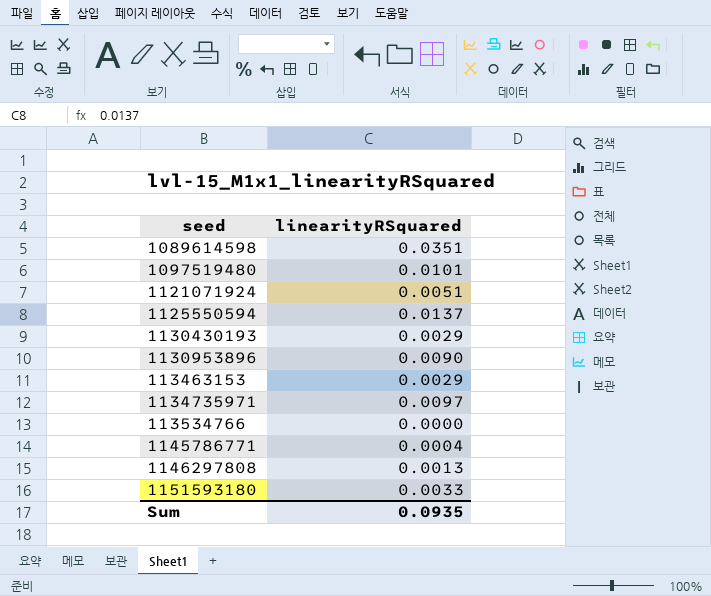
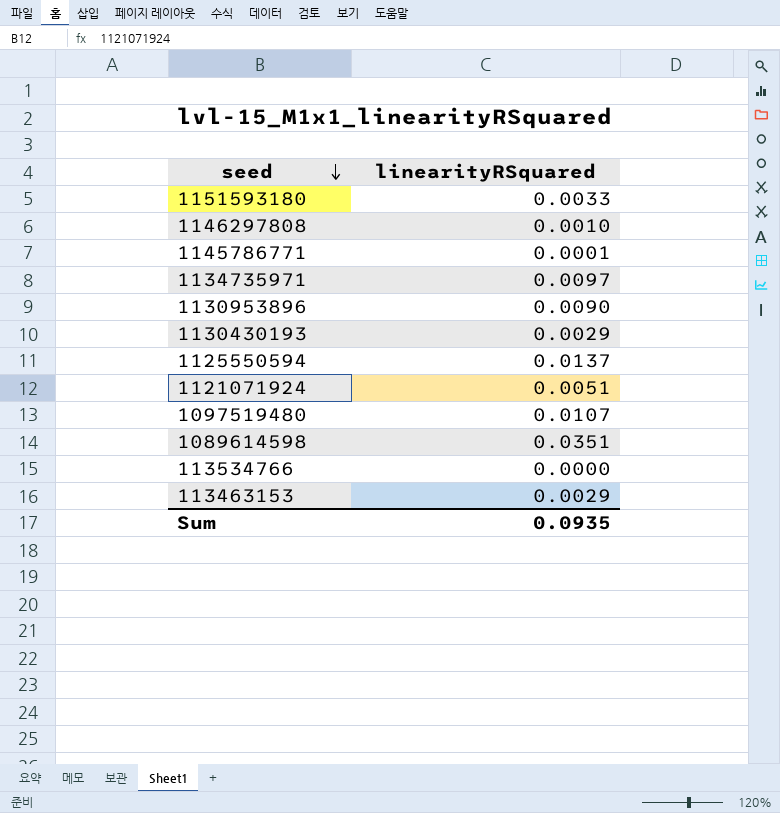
row order: none -> seed descending
1146297808 | linearityRSquared: 0.0013 -> 0.0010
1145786771 | linearityRSquared: 0.0004 -> 0.0001
1097519480 | linearityRSquared: 0.0101 -> 0.0107

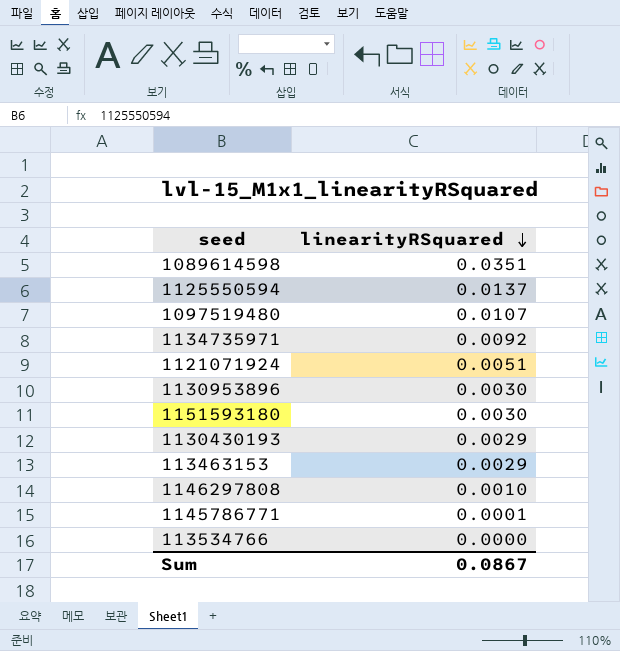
row order: seed descending -> linearityRSquared descending
1134735971 | linearityRSquared: 0.0097 -> 0.0092
1130953896 | linearityRSquared: 0.0090 -> 0.0030
1151593180 | linearityRSquared: 0.0033 -> 0.0030
Sum | linearityRSquared: 0.0935 -> 0.0867

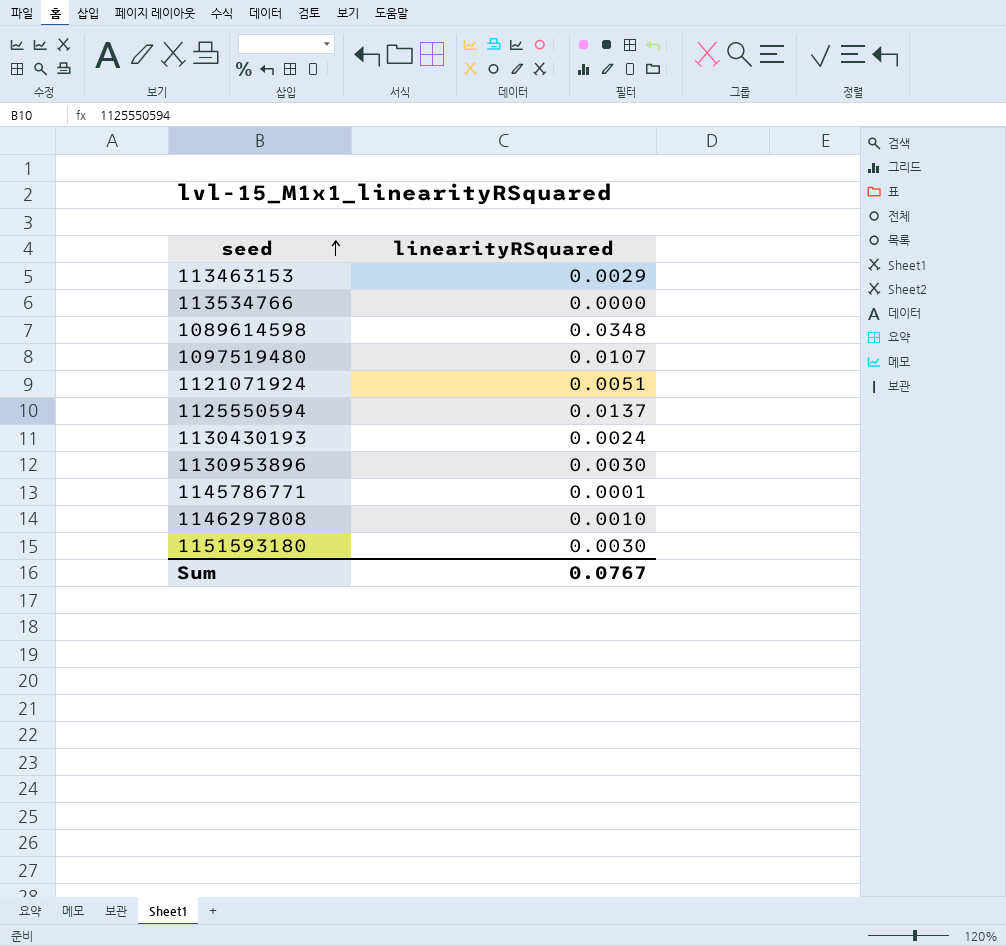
row order: linearityRSquared descending -> seed ascending
row 1134735971: 0.0092 -> none
1089614598 | linearityRSquared: 0.0351 -> 0.0348
1130430193 | linearityRSquared: 0.0029 -> 0.0024
Sum | linearityRSquared: 0.0867 -> 0.0767

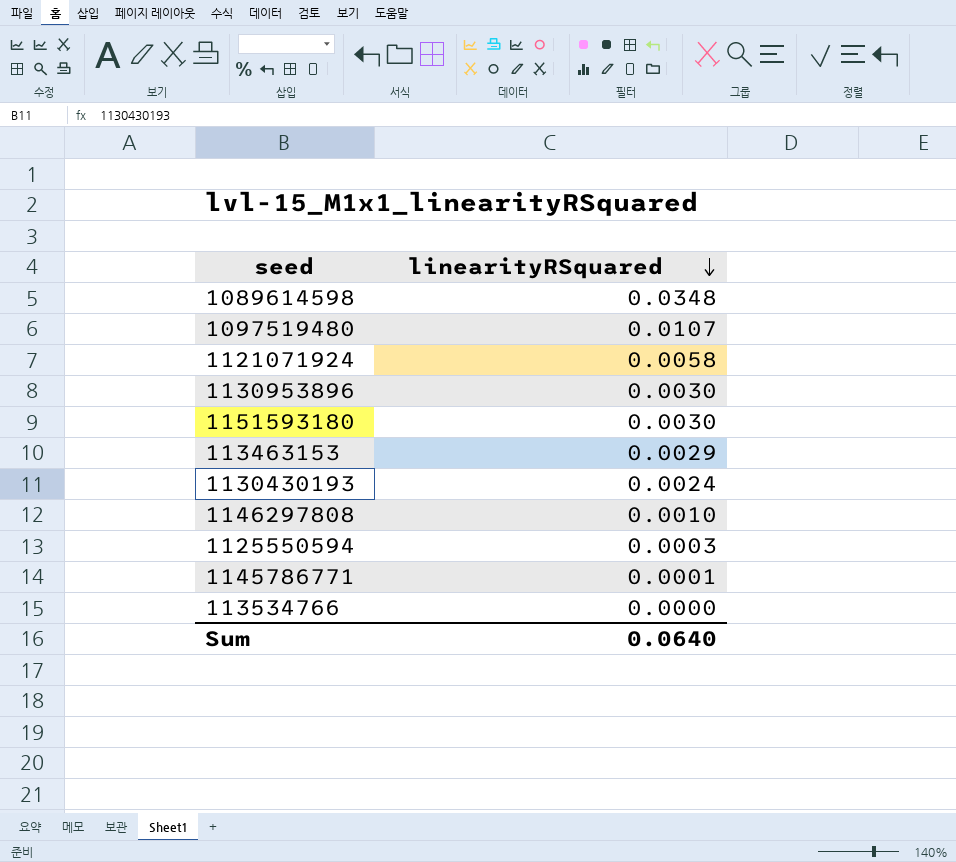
row order: seed ascending -> linearityRSquared descending
1121071924 | linearityRSquared: 0.0051 -> 0.0058
1125550594 | linearityRSquared: 0.0137 -> 0.0003
Sum | linearityRSquared: 0.0767 -> 0.0640

